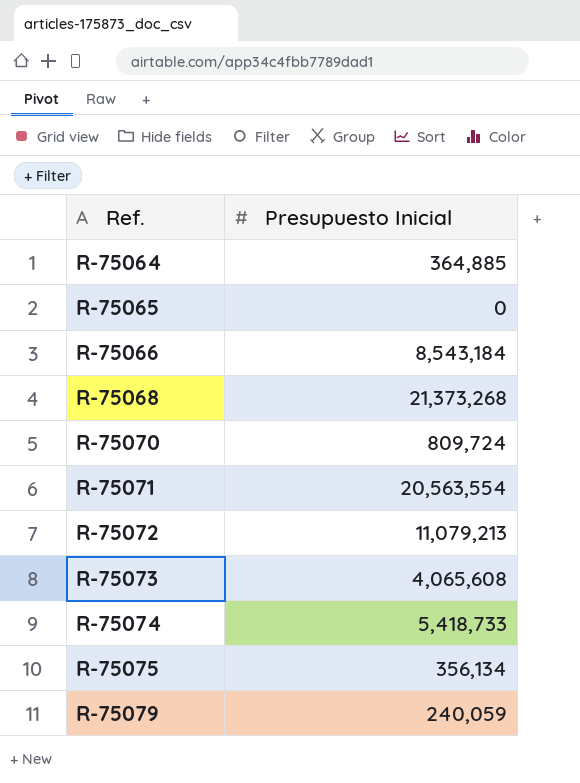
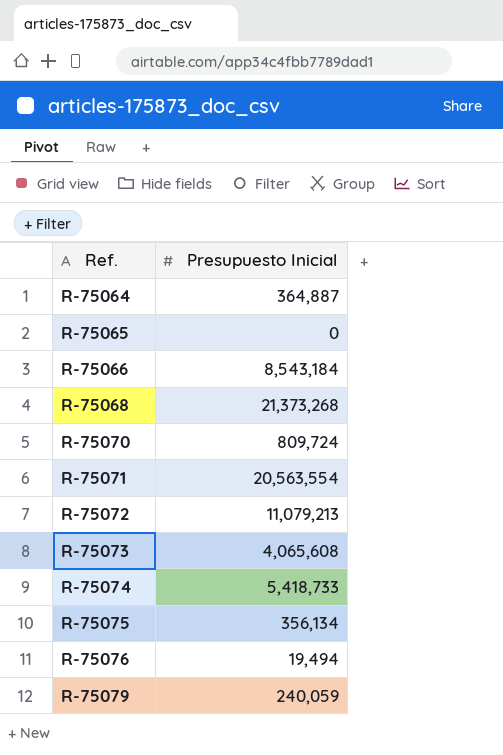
R-75064 | Presupuesto Inicial: 364,885 -> 364,887
row R-75076: none -> 19,494

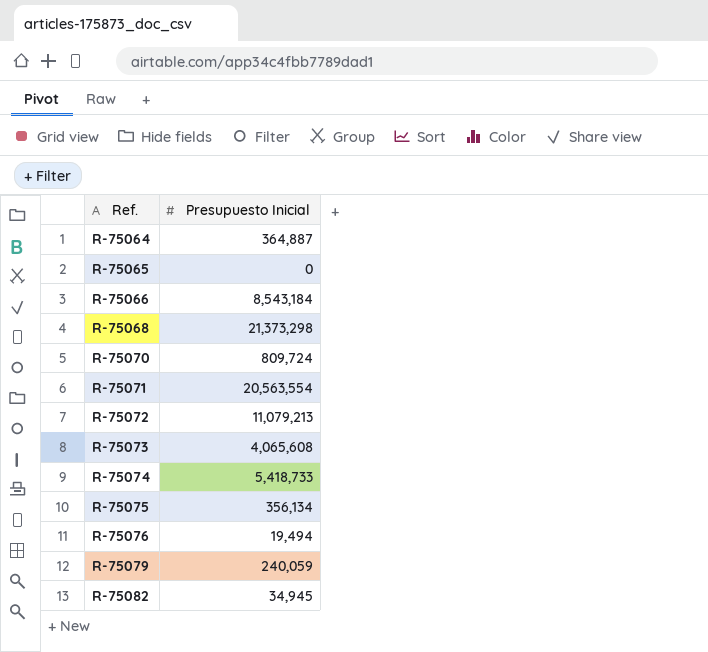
R-75068 | Presupuesto Inicial: 21,373,268 -> 21,373,298
row R-75082: none -> 34,945

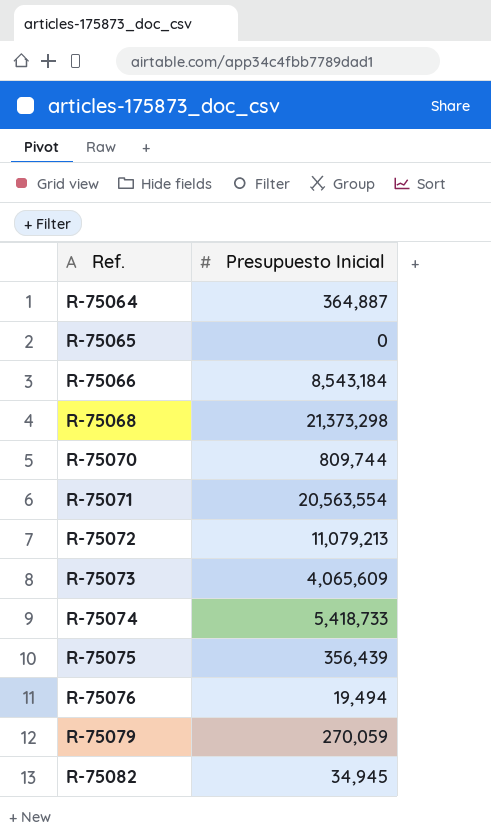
R-75070 | Presupuesto Inicial: 809,724 -> 809,744
R-75073 | Presupuesto Inicial: 4,065,608 -> 4,065,609
R-75075 | Presupuesto Inicial: 356,134 -> 356,439
R-75079 | Presupuesto Inicial: 240,059 -> 270,059

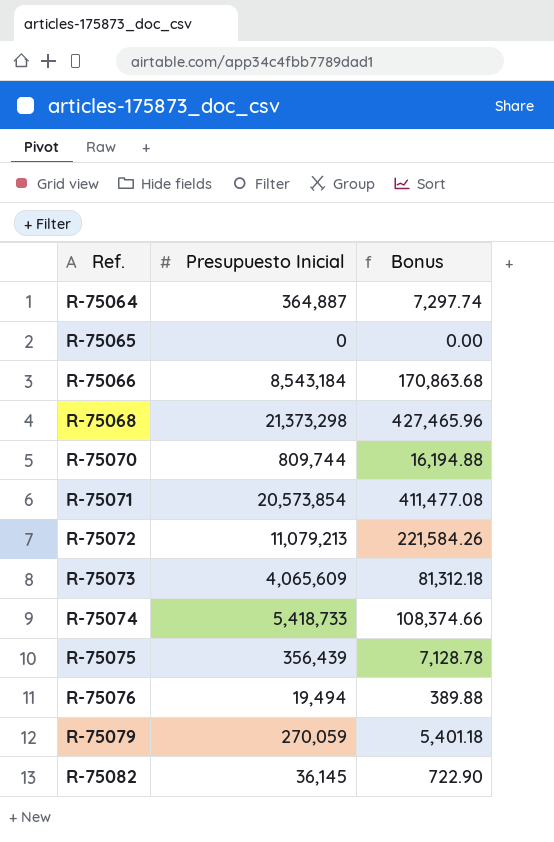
column Bonus | formula: none -> [Presupuesto Inicial] * 0.02
R-75071 | Presupuesto Inicial: 20,563,554 -> 20,573,854
R-75082 | Presupuesto Inicial: 34,945 -> 36,145

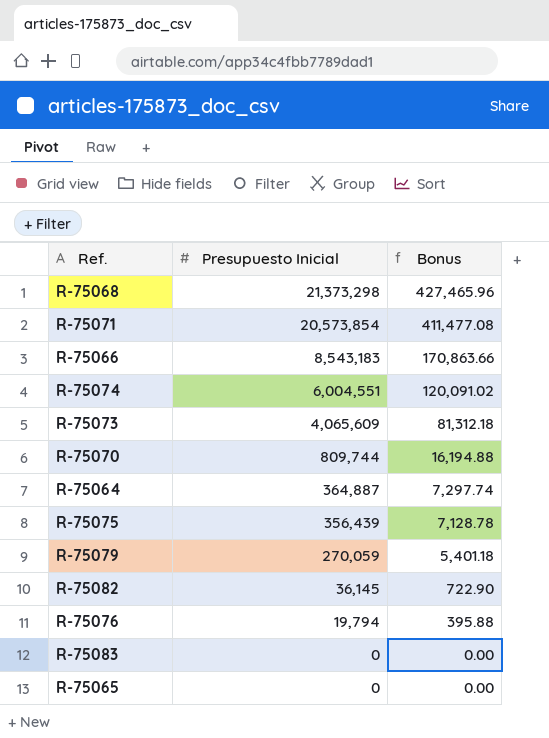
row order: Ref. ascending -> Presupuesto Inicial descending
row R-75072: 11,079,213 | 221,584.26 -> none
R-75066 | Presupuesto Inicial: 8,543,184 -> 8,543,183
R-75066 | Bonus: 170,863.68 -> 170,863.66
R-75074 | Presupuesto Inicial: 5,418,733 -> 6,004,551
R-75074 | Bonus: 108,374.66 -> 120,091.02
R-75076 | Presupuesto Inicial: 19,494 -> 19,794
R-75076 | Bonus: 389.88 -> 395.88
row R-75083: none -> 0 | 0.00

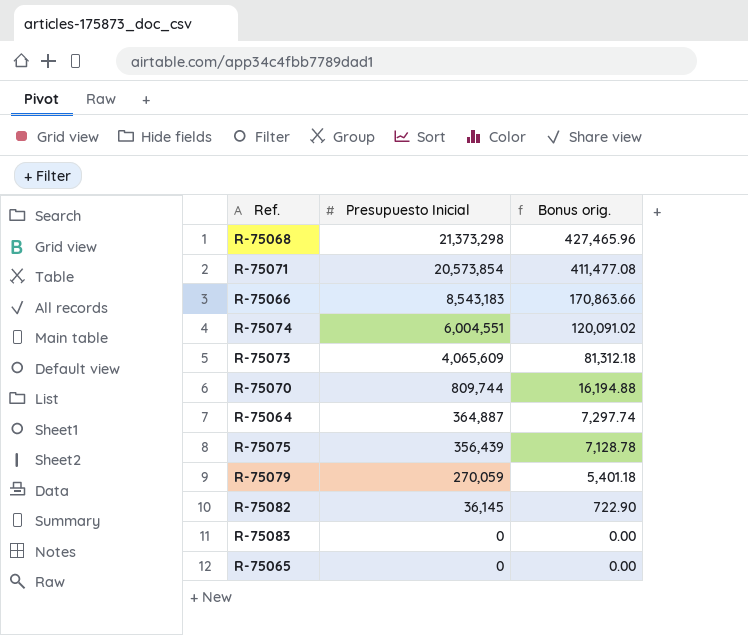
column name: Bonus -> Bonus orig.
row R-75076: 19,794 | 395.88 -> none

